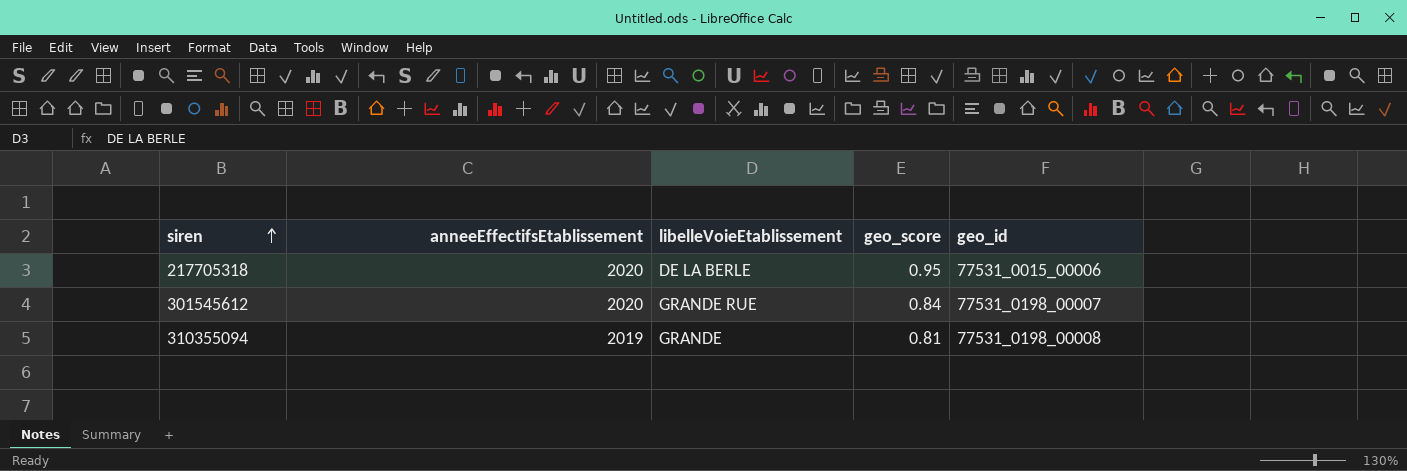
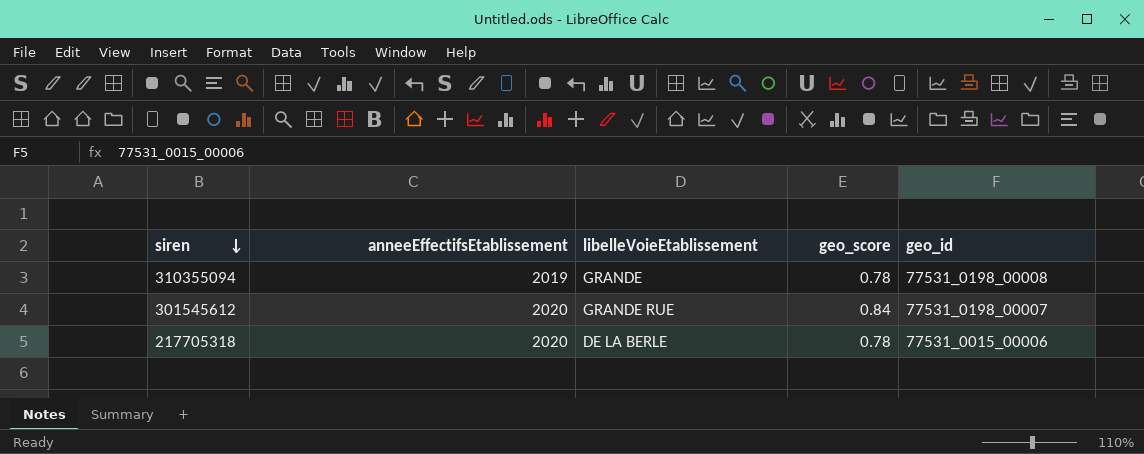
row order: siren ascending -> siren descending
310355094 | geo_score: 0.81 -> 0.78
217705318 | geo_score: 0.95 -> 0.78

